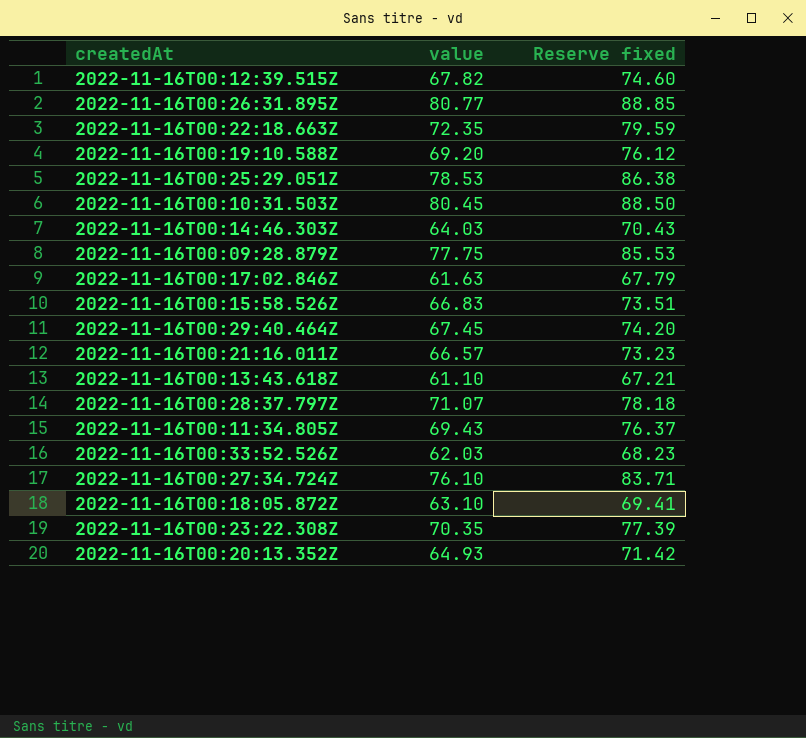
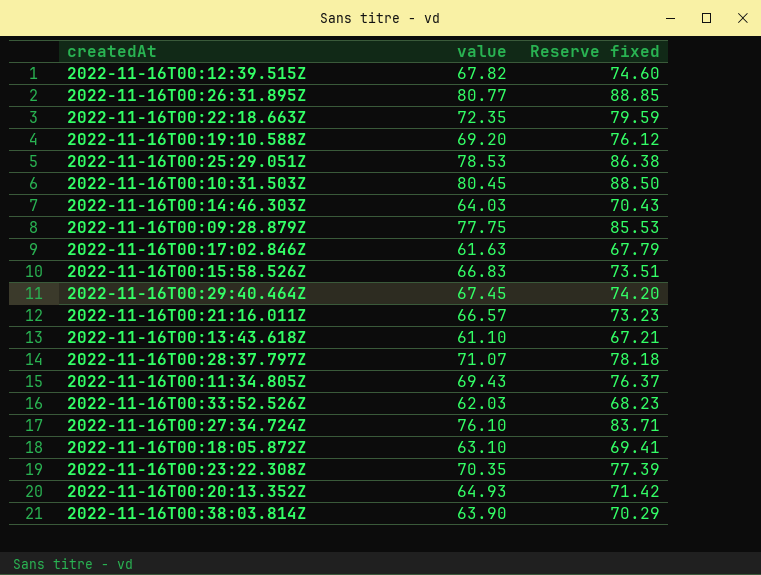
row 2022-11-16T00:38:03.814Z: none -> 63.90 | 70.29

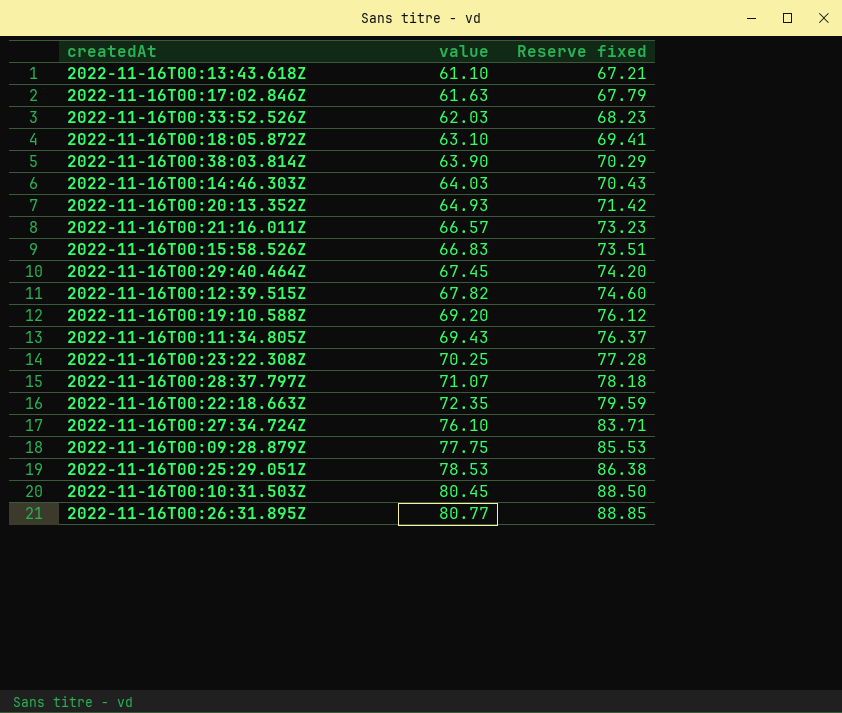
row order: none -> value ascending
2022-11-16T00:23:22.308Z | value: 70.35 -> 70.25
2022-11-16T00:23:22.308Z | Reserve fixed: 77.39 -> 77.28

